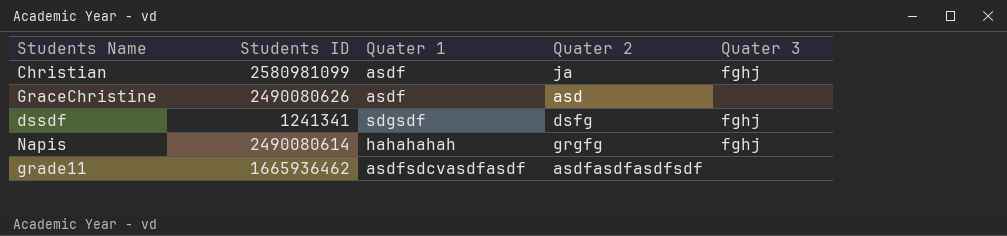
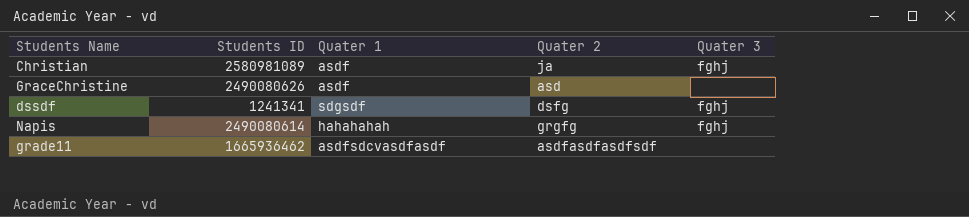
Christian | Students ID: 2580981099 -> 2580981089

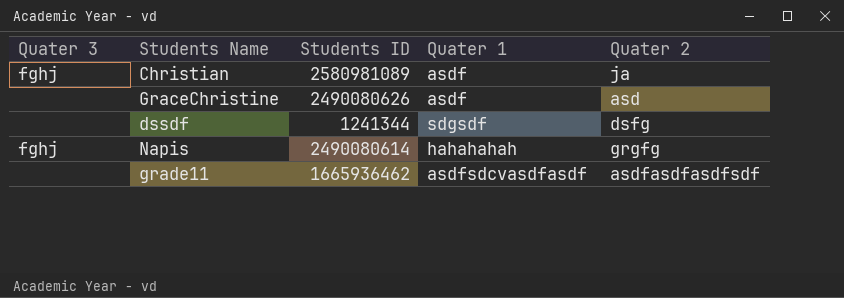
column Quater 3 | position: 5 -> 1
dssdf | Quater 3: fghj -> none
dssdf | Students ID: 1241341 -> 1241344

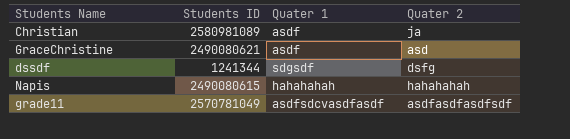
column Quater 3 | position: 1 -> none
GraceChristine | Students ID: 2490080626 -> 2490080621
Napis | Students ID: 2490080614 -> 2490080615
Napis | Quater 2: grgfg -> hahahahah
grade11 | Students ID: 1665936462 -> 2570781049

